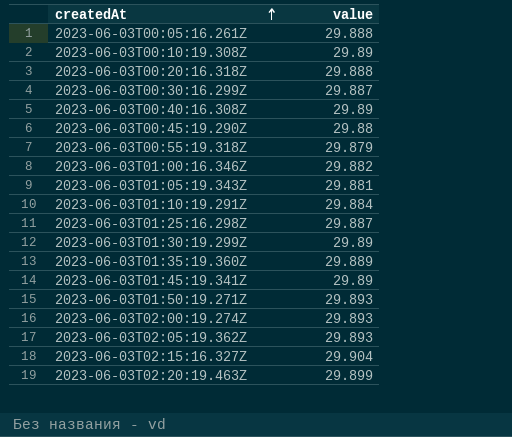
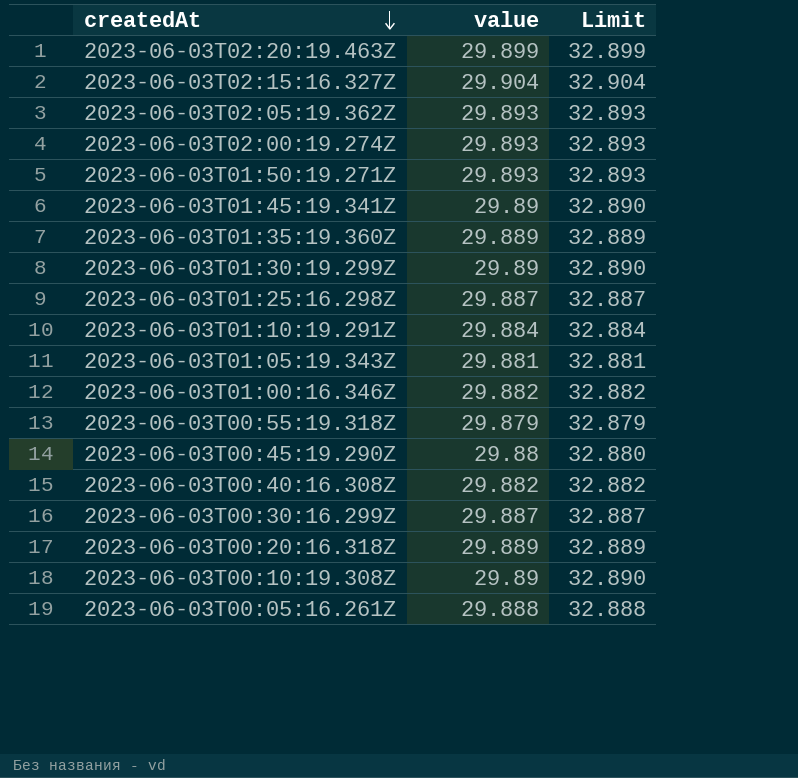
row order: createdAt ascending -> createdAt descending
column Limit | formula: none -> [value] + 3
2023-06-03T00:40:16.308Z | value: 29.89 -> 29.882
2023-06-03T00:20:16.318Z | value: 29.888 -> 29.889

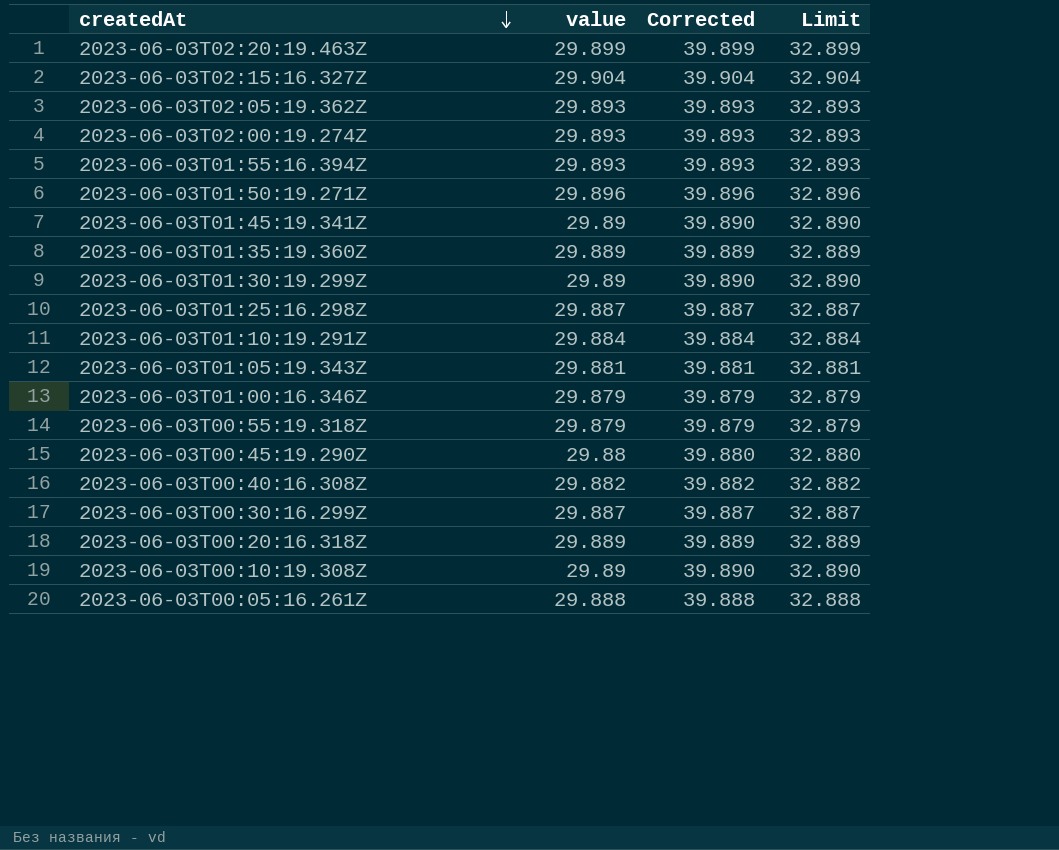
column Corrected | formula: none -> [value] + 10
row 2023-06-03T01:55:16.394Z: none -> 29.893 | 39.893 | 32.893
2023-06-03T01:50:19.271Z | value: 29.893 -> 29.896
2023-06-03T01:50:19.271Z | Limit: 32.893 -> 32.896
2023-06-03T01:00:16.346Z | value: 29.882 -> 29.879
2023-06-03T01:00:16.346Z | Limit: 32.882 -> 32.879

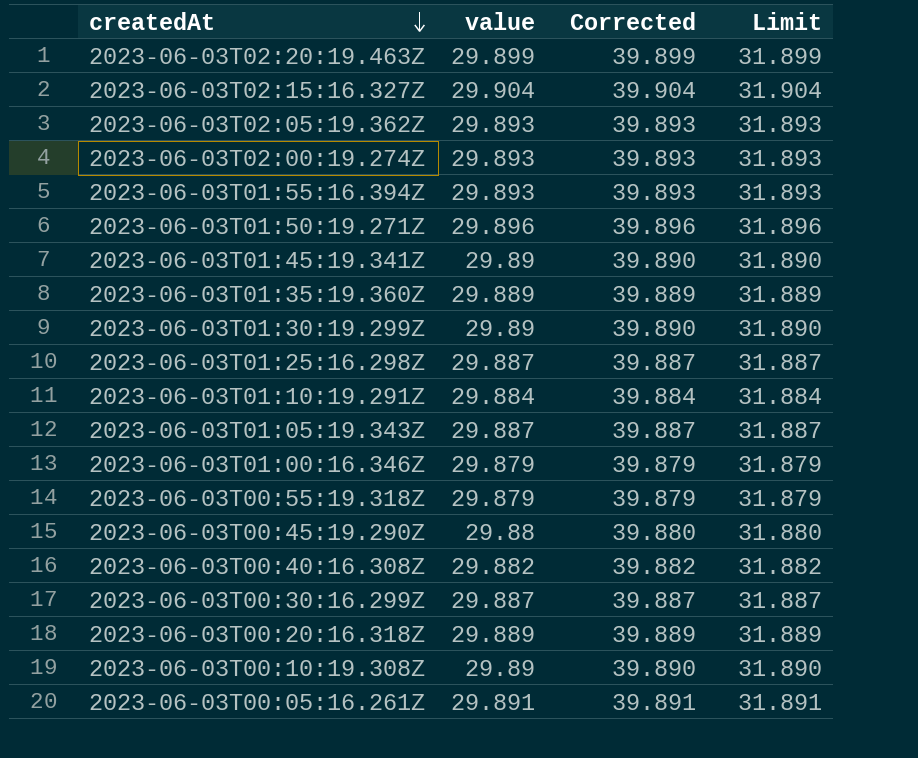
column Limit | formula: [value] + 3 -> [value] + 2
2023-06-03T01:05:19.343Z | value: 29.881 -> 29.887
2023-06-03T01:05:19.343Z | Corrected: 39.881 -> 39.887
2023-06-03T00:05:16.261Z | value: 29.888 -> 29.891
2023-06-03T00:05:16.261Z | Corrected: 39.888 -> 39.891

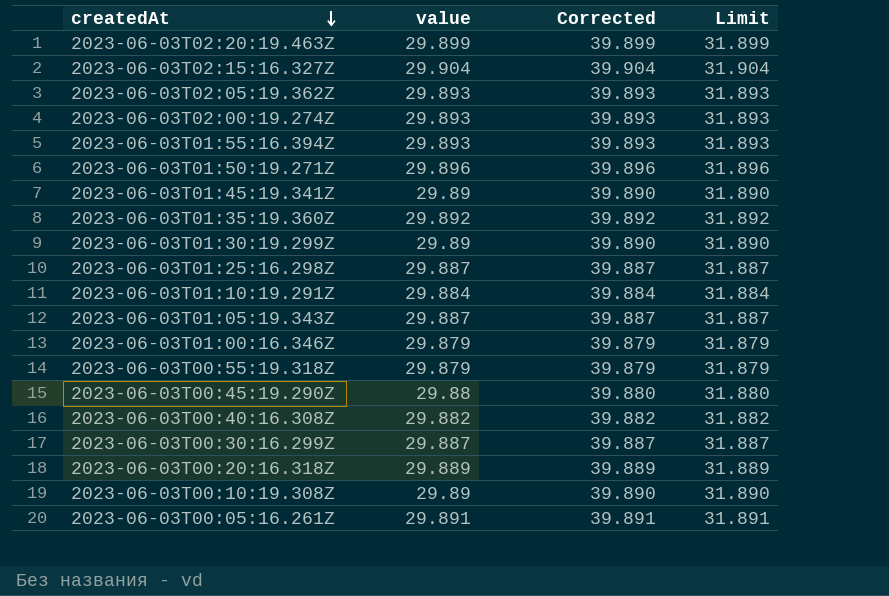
2023-06-03T01:35:19.360Z | value: 29.889 -> 29.892
2023-06-03T01:35:19.360Z | Corrected: 39.889 -> 39.892
2023-06-03T01:35:19.360Z | Limit: 31.889 -> 31.892

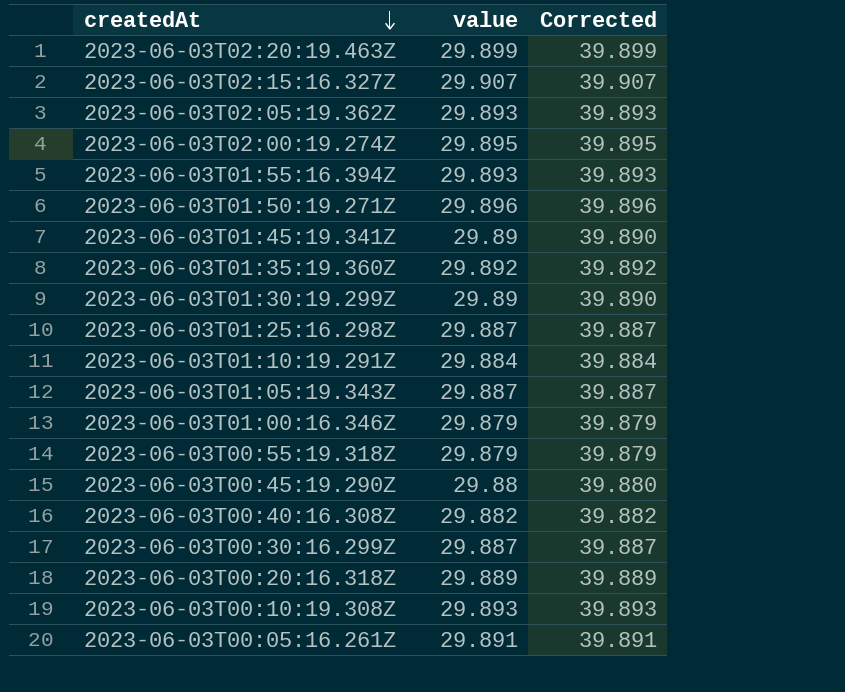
column Limit | formula: [value] + 2 -> none
2023-06-03T02:15:16.327Z | value: 29.904 -> 29.907
2023-06-03T02:15:16.327Z | Corrected: 39.904 -> 39.907
2023-06-03T02:00:19.274Z | value: 29.893 -> 29.895
2023-06-03T02:00:19.274Z | Corrected: 39.893 -> 39.895
2023-06-03T00:10:19.308Z | value: 29.89 -> 29.893
2023-06-03T00:10:19.308Z | Corrected: 39.890 -> 39.893

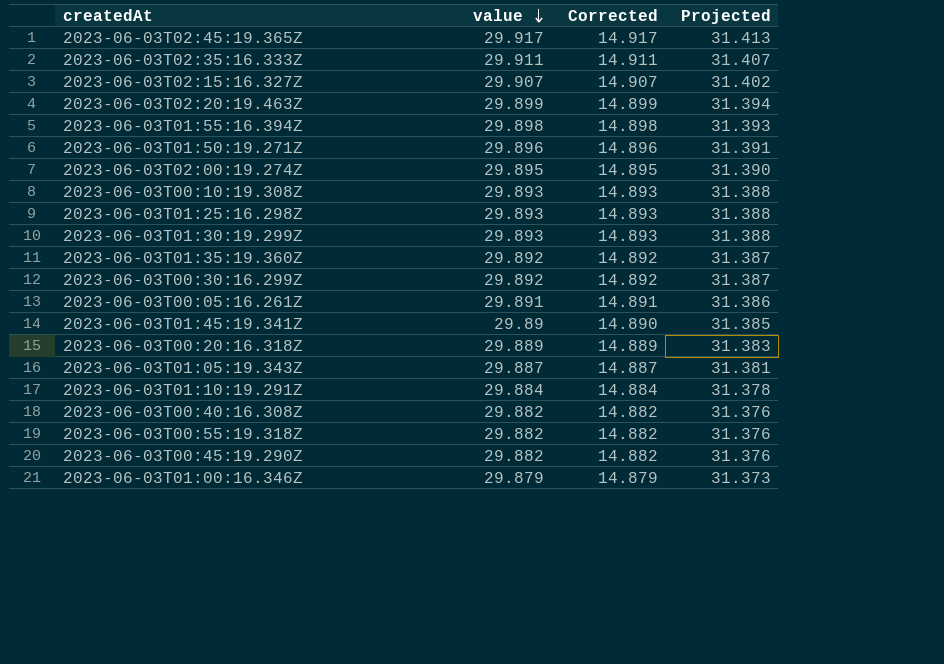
row order: createdAt descending -> value descending
column Corrected | formula: [value] + 10 -> [value] - 15
column Projected | formula: none -> [value] * 1.05
row 2023-06-03T02:05:19.362Z: 29.893 | 39.893 -> none
row 2023-06-03T02:45:19.365Z: none -> 29.917 | 14.917 | 31.413
row 2023-06-03T02:35:16.333Z: none -> 29.911 | 14.911 | 31.407
2023-06-03T01:55:16.394Z | value: 29.893 -> 29.898
2023-06-03T01:25:16.298Z | value: 29.887 -> 29.893
2023-06-03T01:30:19.299Z | value: 29.89 -> 29.893
2023-06-03T00:30:16.299Z | value: 29.887 -> 29.892
2023-06-03T00:55:19.318Z | value: 29.879 -> 29.882
2023-06-03T00:45:19.290Z | value: 29.88 -> 29.882

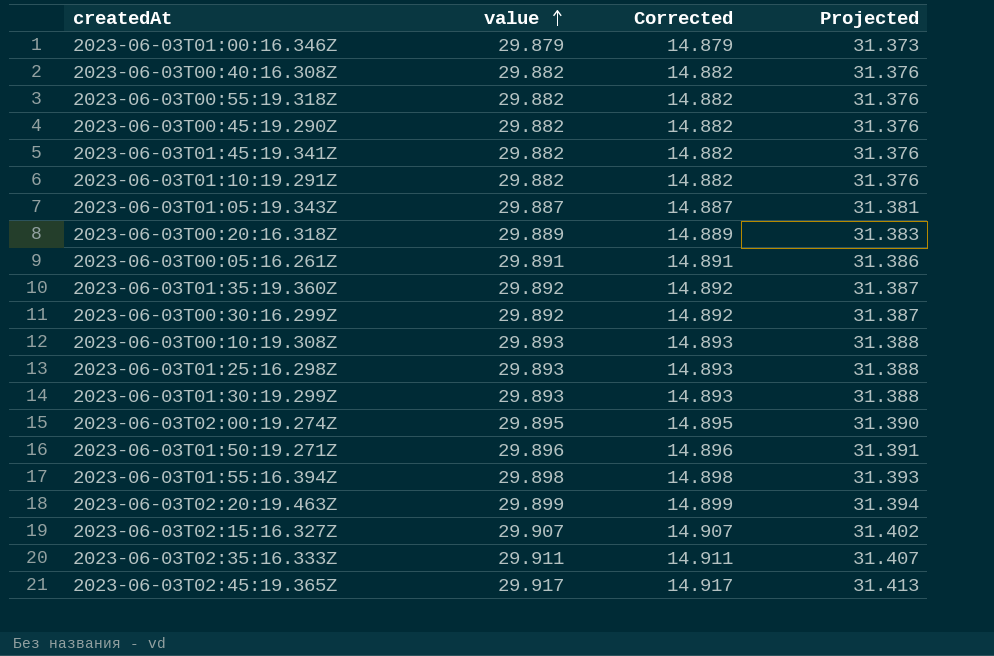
row order: value descending -> value ascending
2023-06-03T01:45:19.341Z | value: 29.89 -> 29.882
2023-06-03T01:45:19.341Z | Corrected: 14.890 -> 14.882
2023-06-03T01:45:19.341Z | Projected: 31.385 -> 31.376
2023-06-03T01:10:19.291Z | value: 29.884 -> 29.882
2023-06-03T01:10:19.291Z | Corrected: 14.884 -> 14.882
2023-06-03T01:10:19.291Z | Projected: 31.378 -> 31.376

